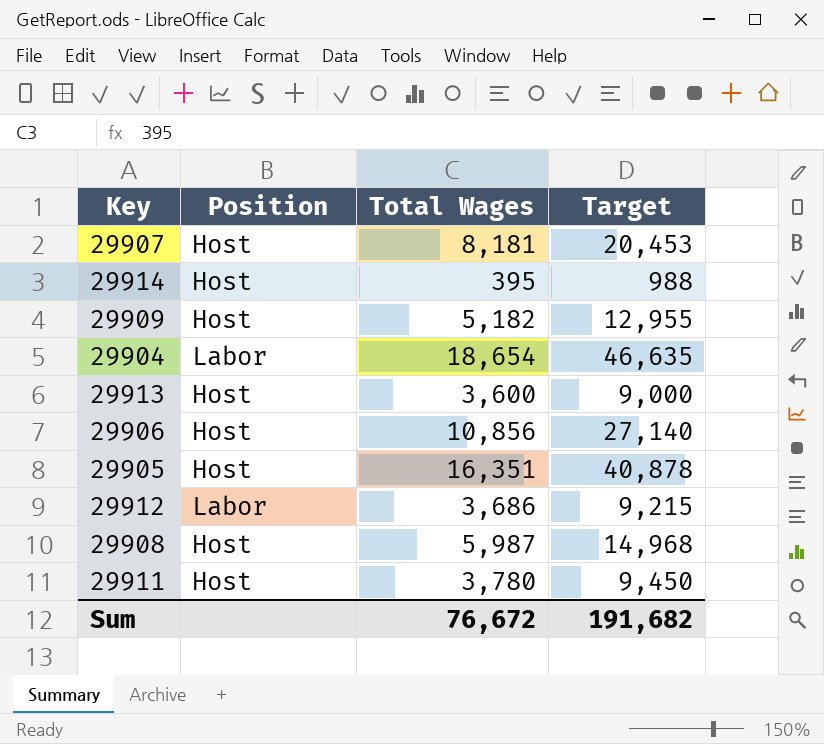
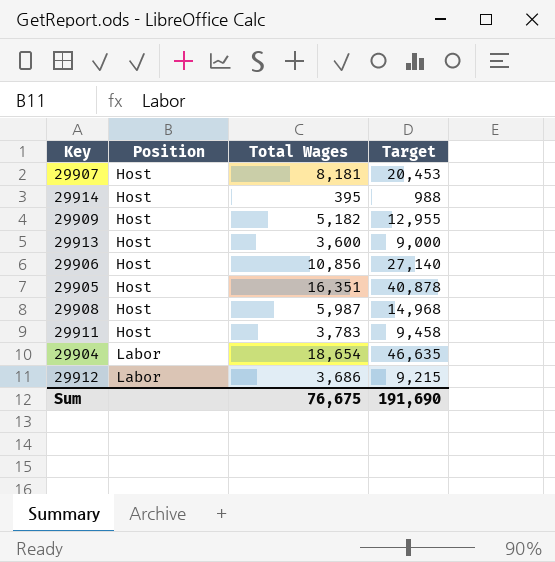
row order: none -> Position ascending
29911 | Total Wages: 3,780 -> 3,783
29911 | Target: 9,450 -> 9,458
Sum | Total Wages: 76,672 -> 76,675
Sum | Target: 191,682 -> 191,690

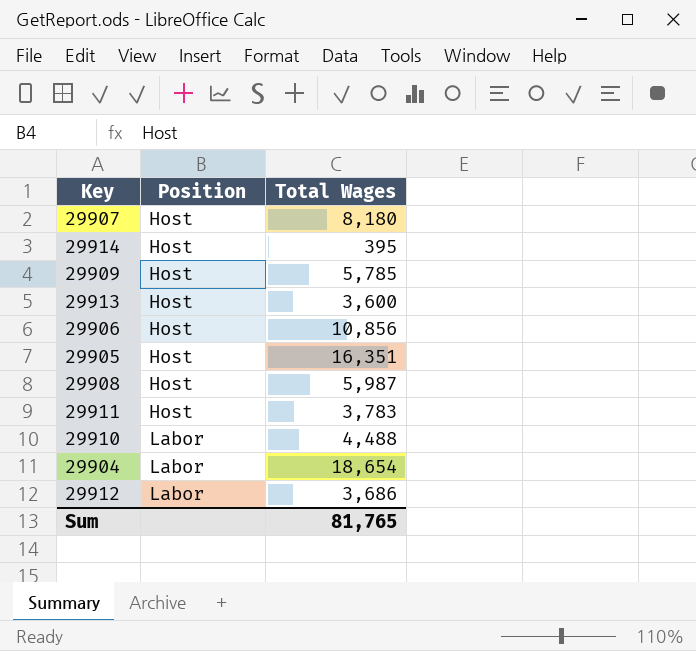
column Target | formula: [Total Wages] * 2.5 -> none
29907 | Total Wages: 8,181 -> 8,180
29909 | Total Wages: 5,182 -> 5,785
row 29910: none -> Labor | 4,488
Sum | Total Wages: 76,675 -> 81,765

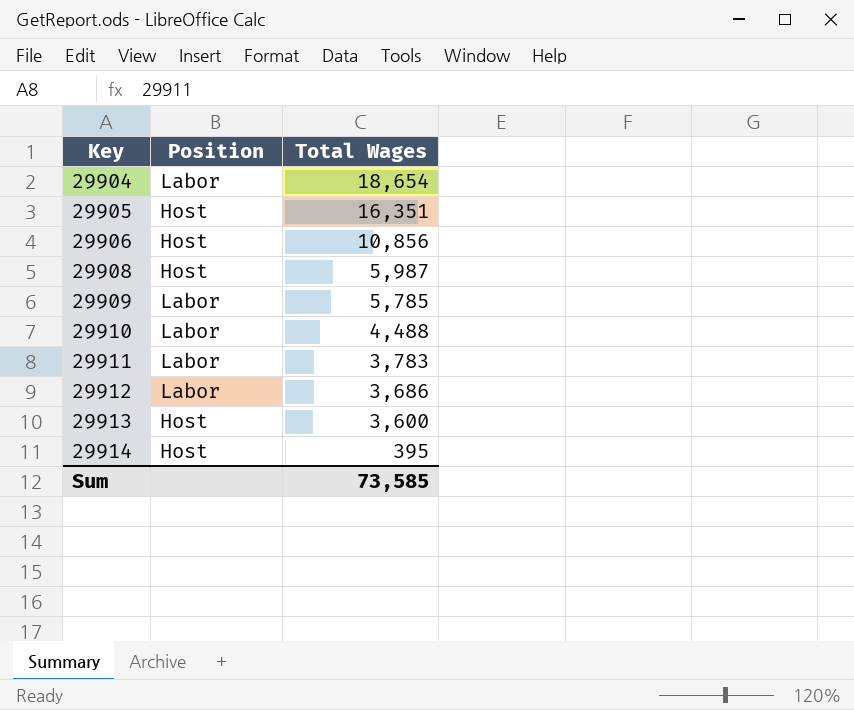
row order: Position ascending -> Key ascending
row 29907: Host | 8,180 -> none
29909 | Position: Host -> Labor
29911 | Position: Host -> Labor
Sum | Total Wages: 81,765 -> 73,585

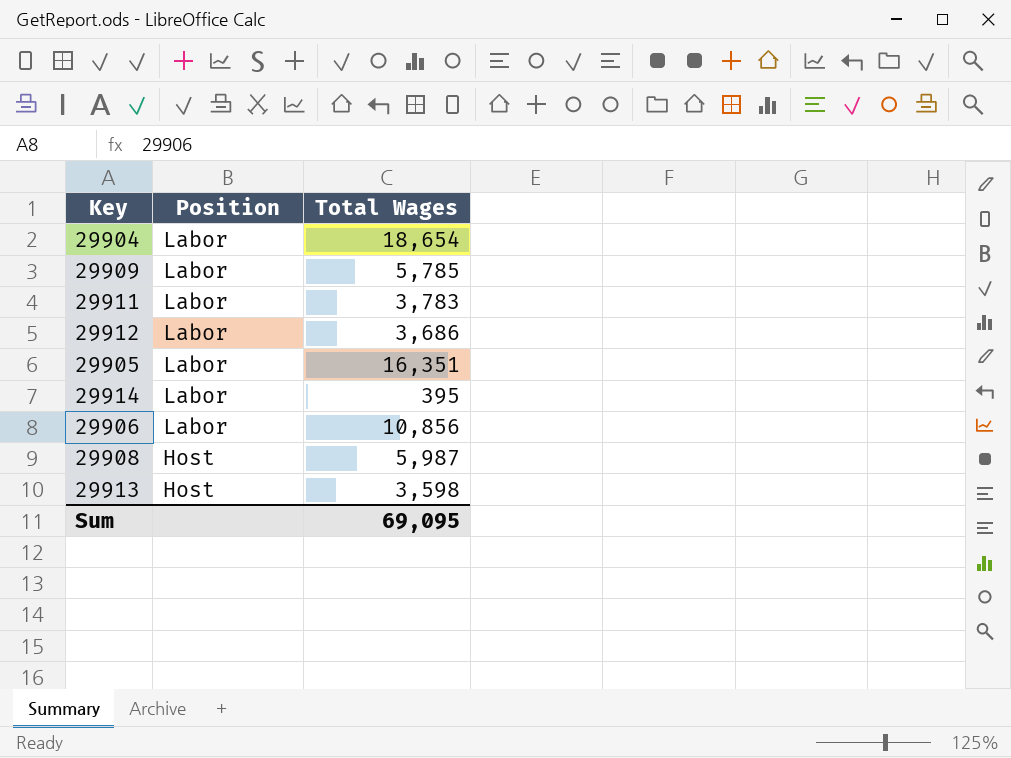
row order: Key ascending -> Position descending
row 29910: Labor | 4,488 -> none
29905 | Position: Host -> Labor
29914 | Position: Host -> Labor
29906 | Position: Host -> Labor
29913 | Total Wages: 3,600 -> 3,598
Sum | Total Wages: 73,585 -> 69,095

